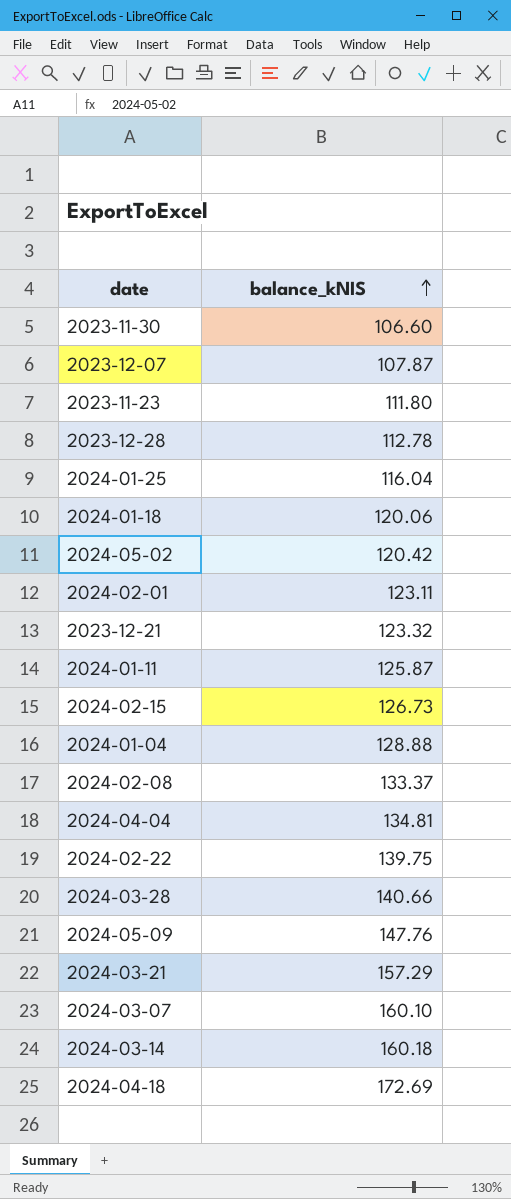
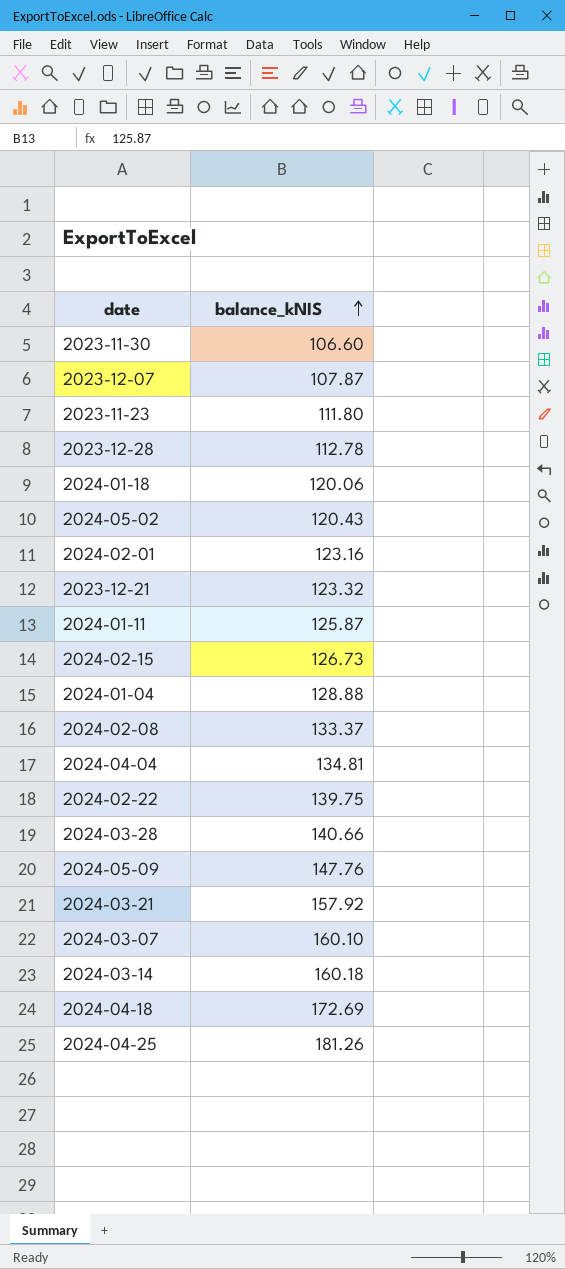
row 2024-01-25: 116.04 -> none
2024-05-02 | balance_kNIS: 120.42 -> 120.43
2024-02-01 | balance_kNIS: 123.11 -> 123.16
2024-03-21 | balance_kNIS: 157.29 -> 157.92
row 2024-04-25: none -> 181.26

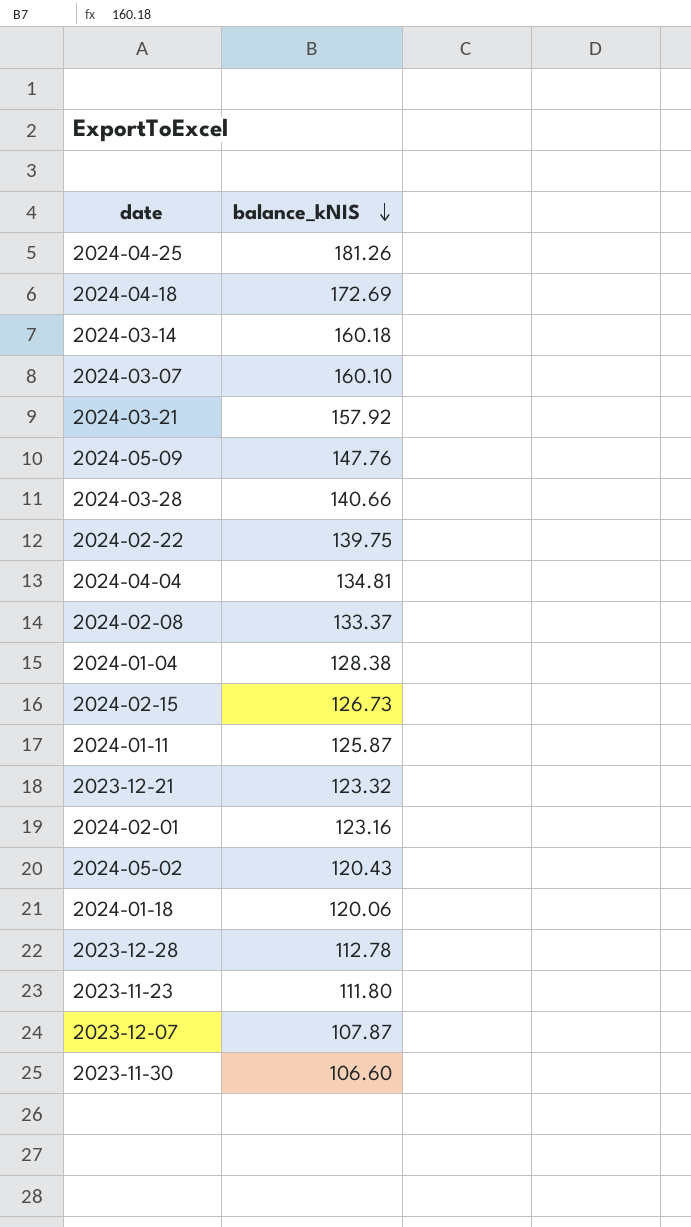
row order: balance_kNIS ascending -> balance_kNIS descending
2024-01-04 | balance_kNIS: 128.88 -> 128.38

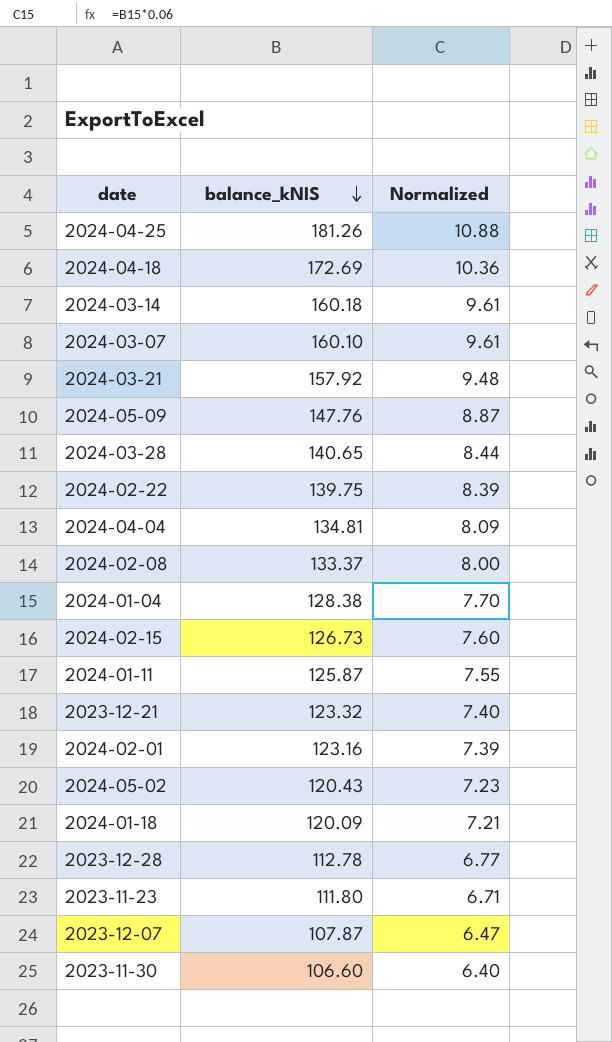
column Normalized | formula: none -> [balance_kNIS] * 0.06
2024-03-28 | balance_kNIS: 140.66 -> 140.65
2024-01-18 | balance_kNIS: 120.06 -> 120.09

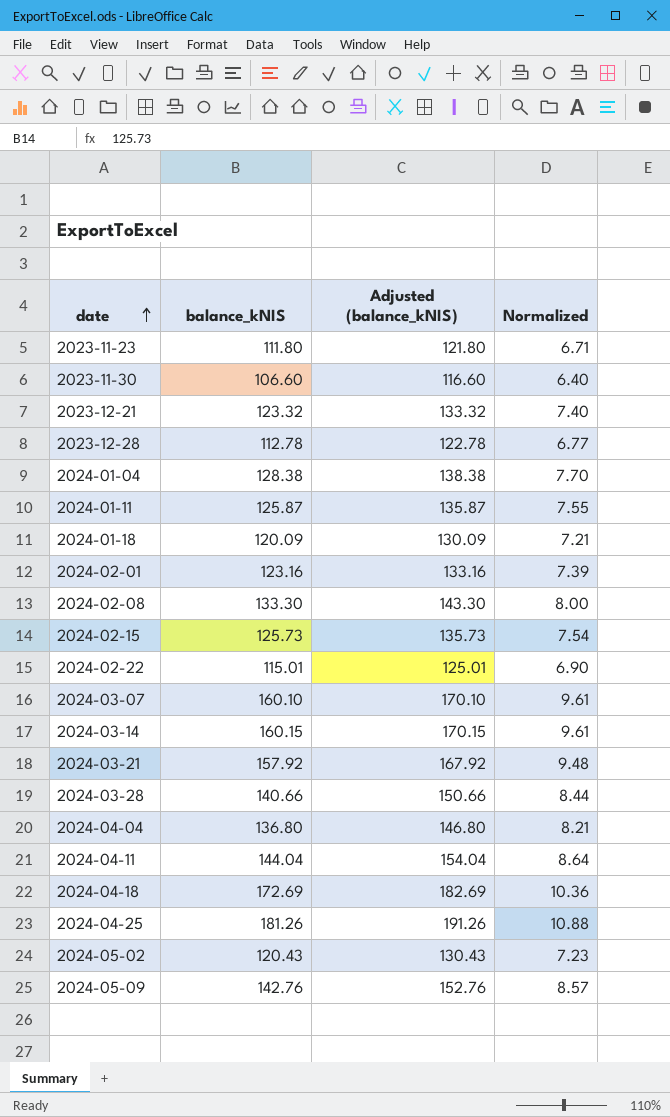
row order: balance_kNIS descending -> date ascending
column Adjusted (balance_kNIS) | formula: none -> [balance_kNIS] + 10
row 2023-12-07: 107.87 | 6.47 -> none
2024-02-08 | balance_kNIS: 133.37 -> 133.30
2024-02-15 | balance_kNIS: 126.73 -> 125.73
2024-02-15 | Normalized: 7.60 -> 7.54
2024-02-22 | balance_kNIS: 139.75 -> 115.01
2024-02-22 | Normalized: 8.39 -> 6.90
2024-03-14 | balance_kNIS: 160.18 -> 160.15
2024-03-28 | balance_kNIS: 140.65 -> 140.66
2024-04-04 | balance_kNIS: 134.81 -> 136.80
2024-04-04 | Normalized: 8.09 -> 8.21
row 2024-04-11: none -> 144.04 | 154.04 | 8.64
2024-05-09 | balance_kNIS: 147.76 -> 142.76
2024-05-09 | Normalized: 8.87 -> 8.57

